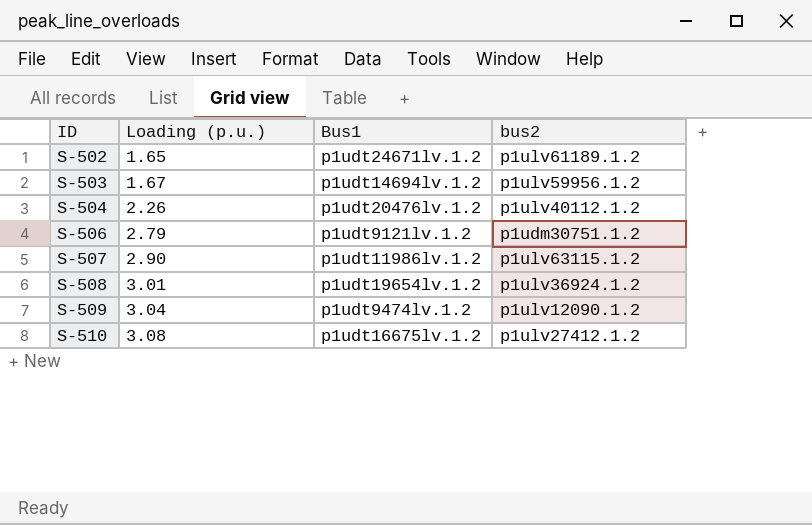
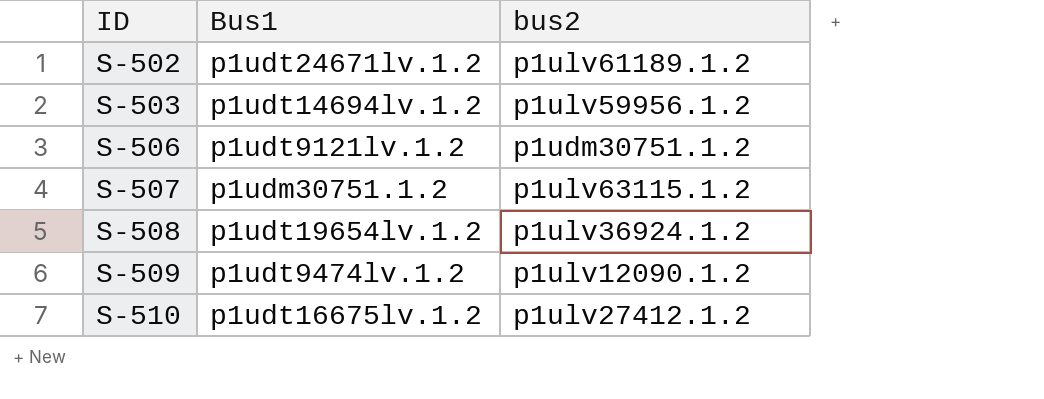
column Loading (p.u.) | position: 2 -> none
row S-504: 2.26 | p1udt20476lv.1.2 | p1ulv40112.1.2 -> none
S-507 | Bus1: p1udt11986lv.1.2 -> p1udm30751.1.2

